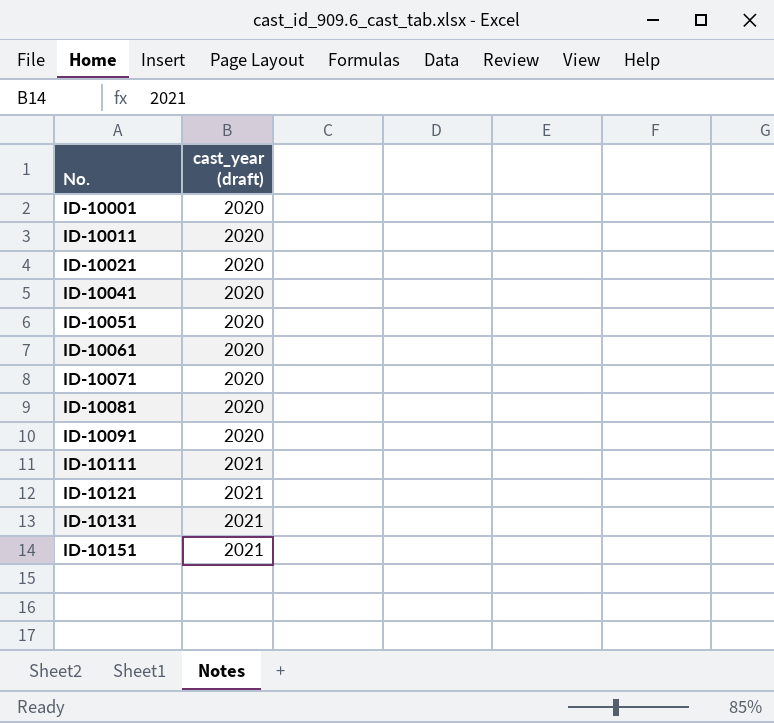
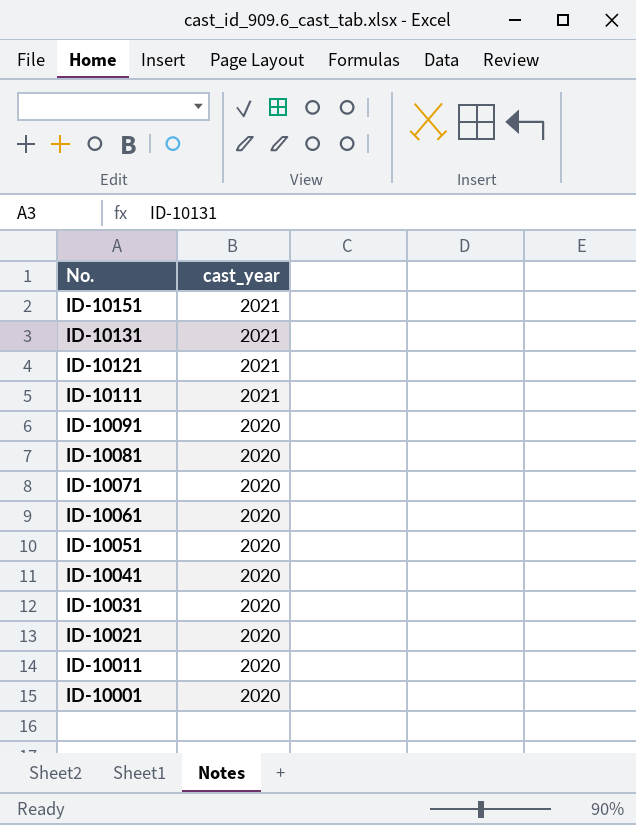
row order: No. ascending -> No. descending
column name: cast_year (draft) -> cast_year
row ID-10031: none -> 2020

